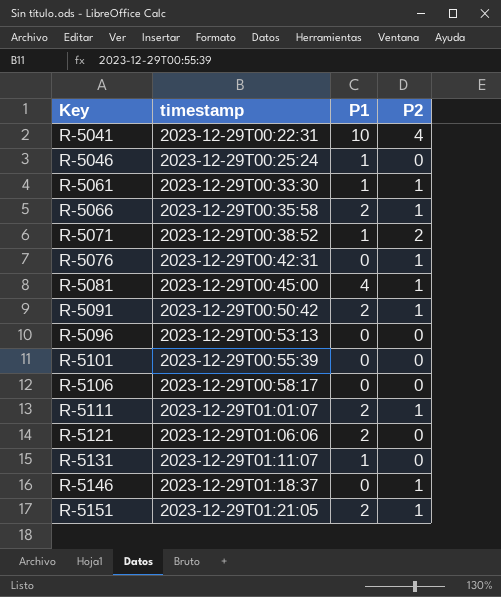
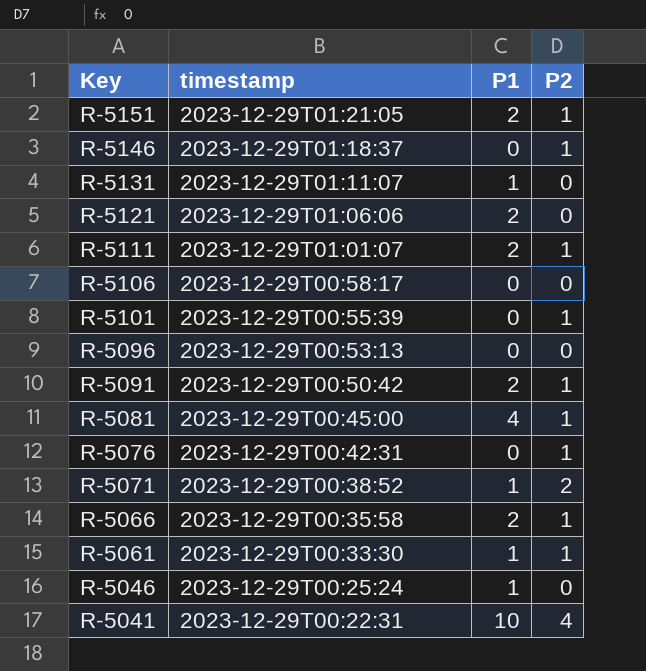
row order: Key ascending -> Key descending
R-5101 | P2: 0 -> 1

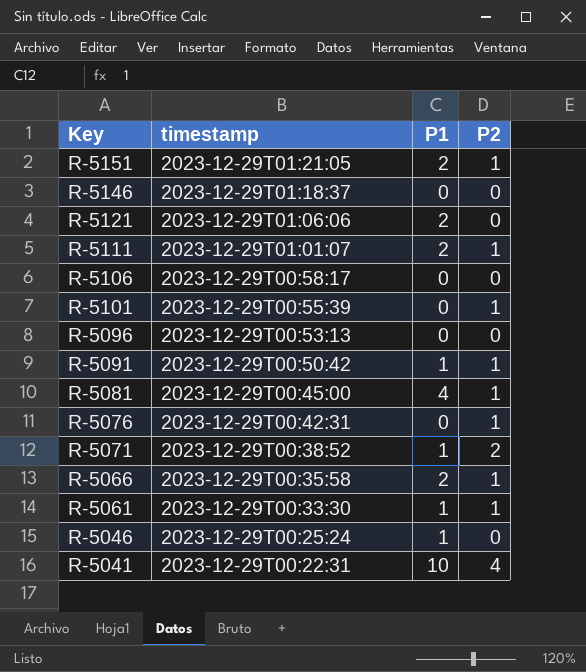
row R-5131: 2023-12-29T01:11:07 | 1 | 0 -> none
R-5146 | P2: 1 -> 0
R-5091 | P1: 2 -> 1

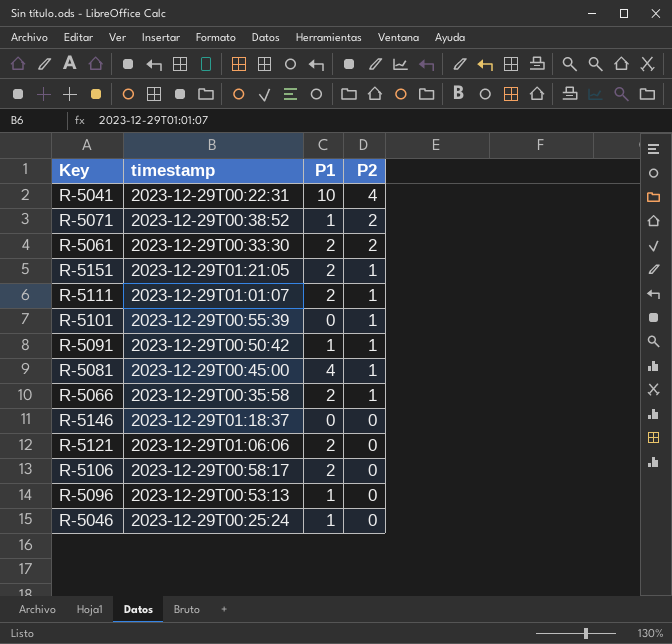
row order: Key descending -> P2 descending
row R-5076: 2023-12-29T00:42:31 | 0 | 1 -> none
R-5061 | P1: 1 -> 2
R-5061 | P2: 1 -> 2
R-5106 | P1: 0 -> 2
R-5096 | P1: 0 -> 1

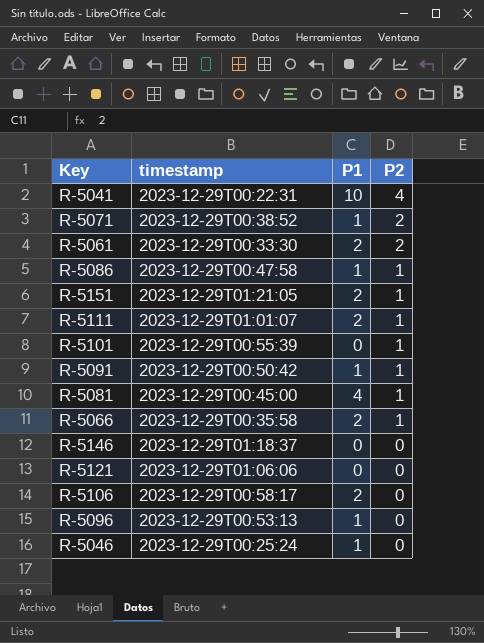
row R-5086: none -> 2023-12-29T00:47:58 | 1 | 1
R-5121 | P1: 2 -> 0

